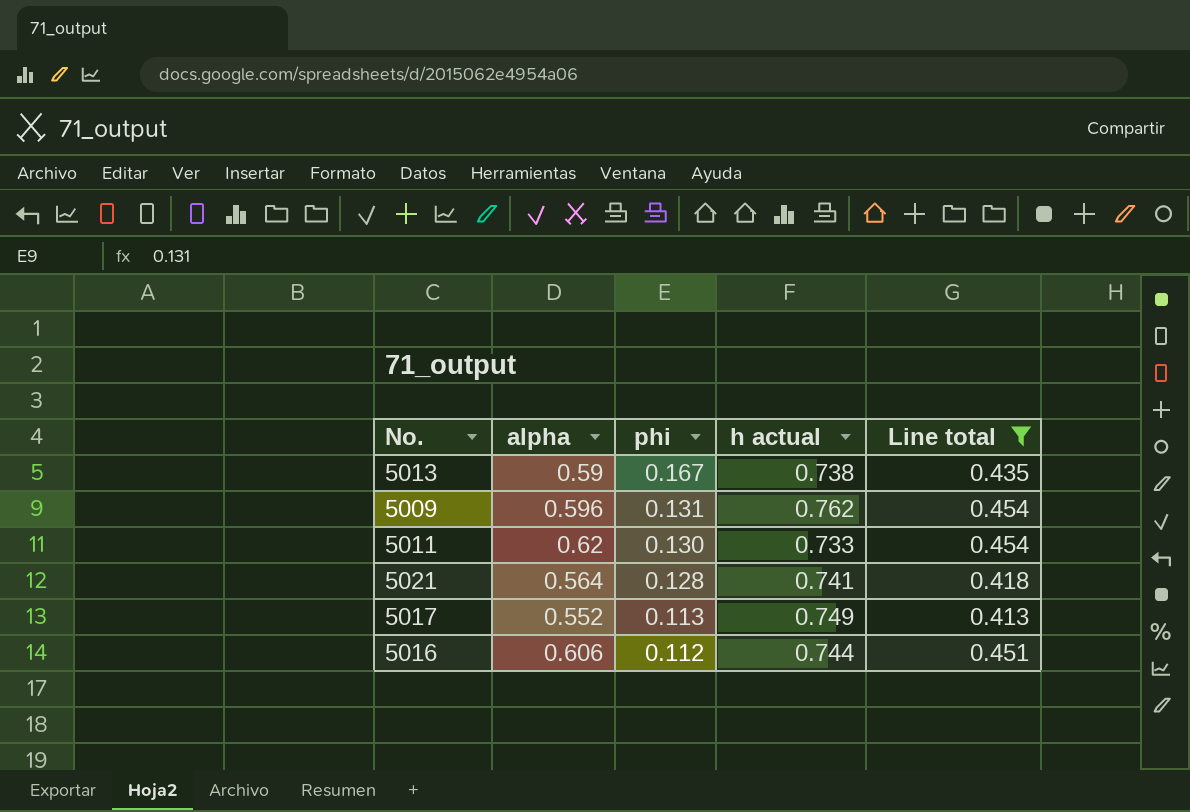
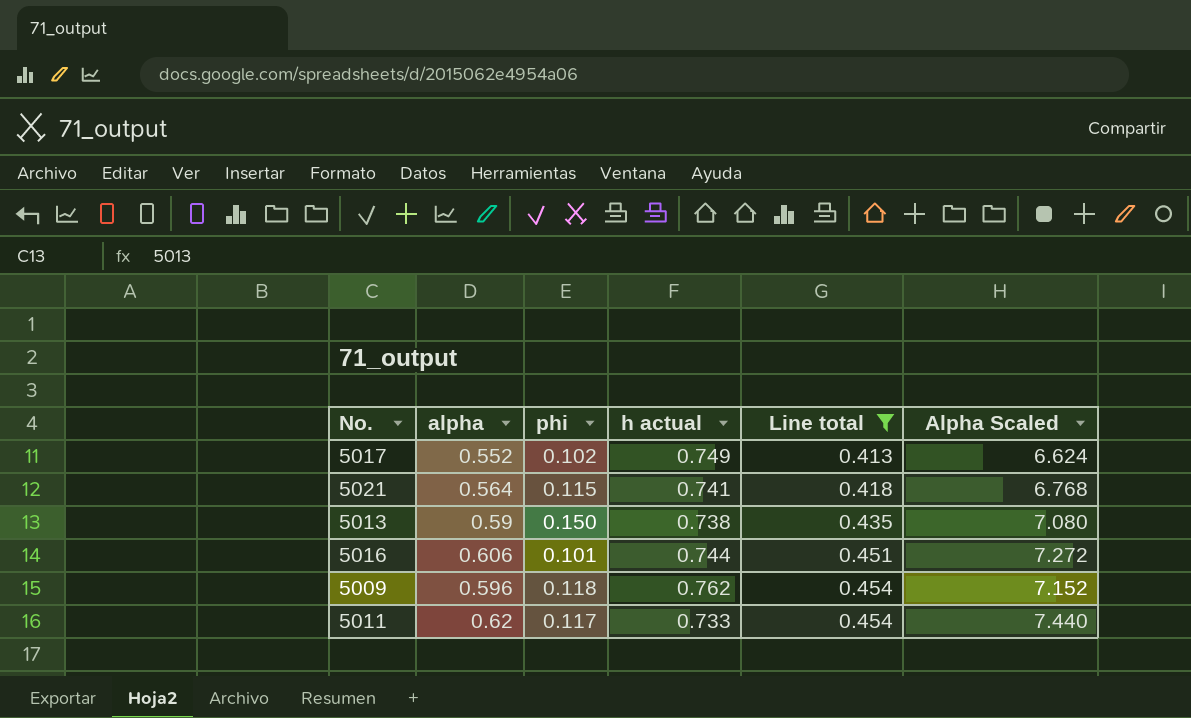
row order: phi descending -> Line total ascending
column Alpha Scaled | formula: none -> [alpha] * 12
5017 | phi: 0.113 -> 0.102
5021 | phi: 0.128 -> 0.115
5013 | phi: 0.167 -> 0.150
5016 | phi: 0.112 -> 0.101
5009 | phi: 0.131 -> 0.118
5011 | phi: 0.130 -> 0.117

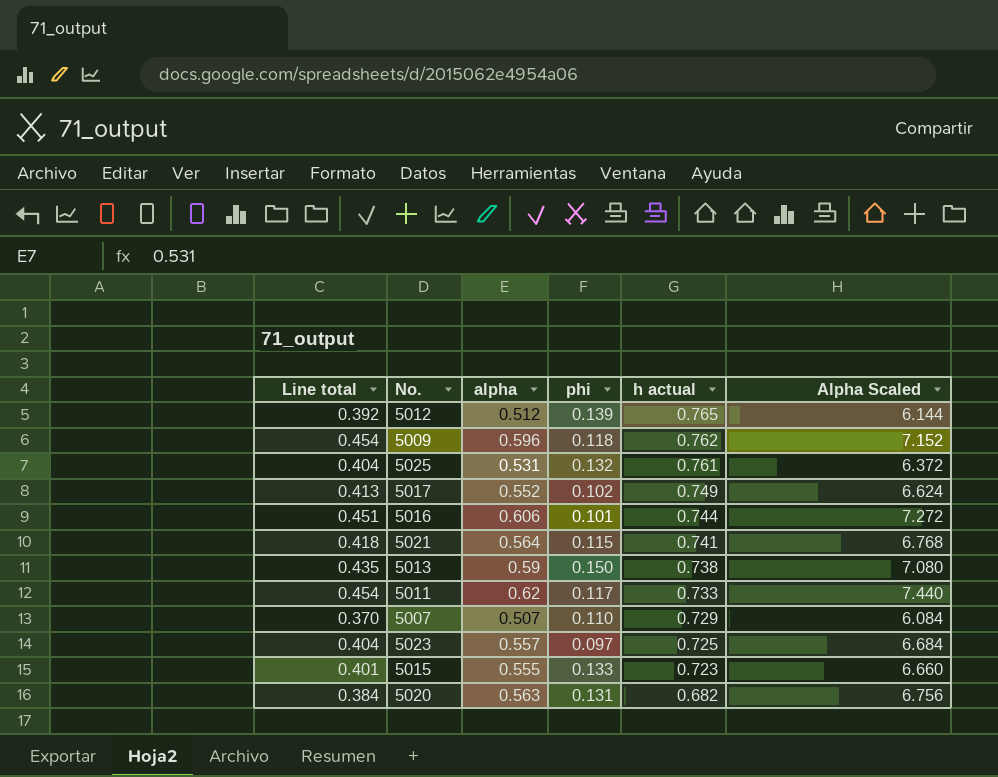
filter: Line total >= 0.413 -> none
row order: Line total ascending -> h actual descending
column Line total | position: 5 -> 1

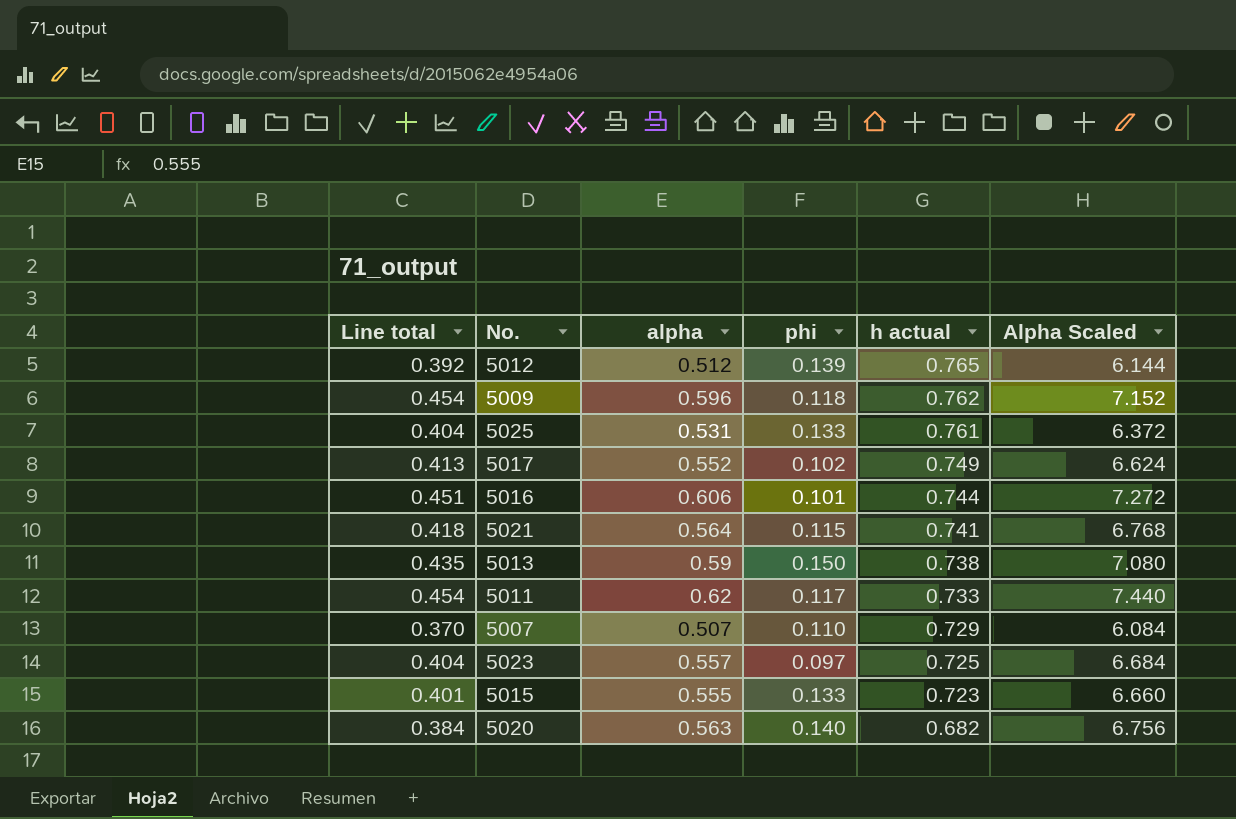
5025 | phi: 0.132 -> 0.133
5020 | phi: 0.131 -> 0.140

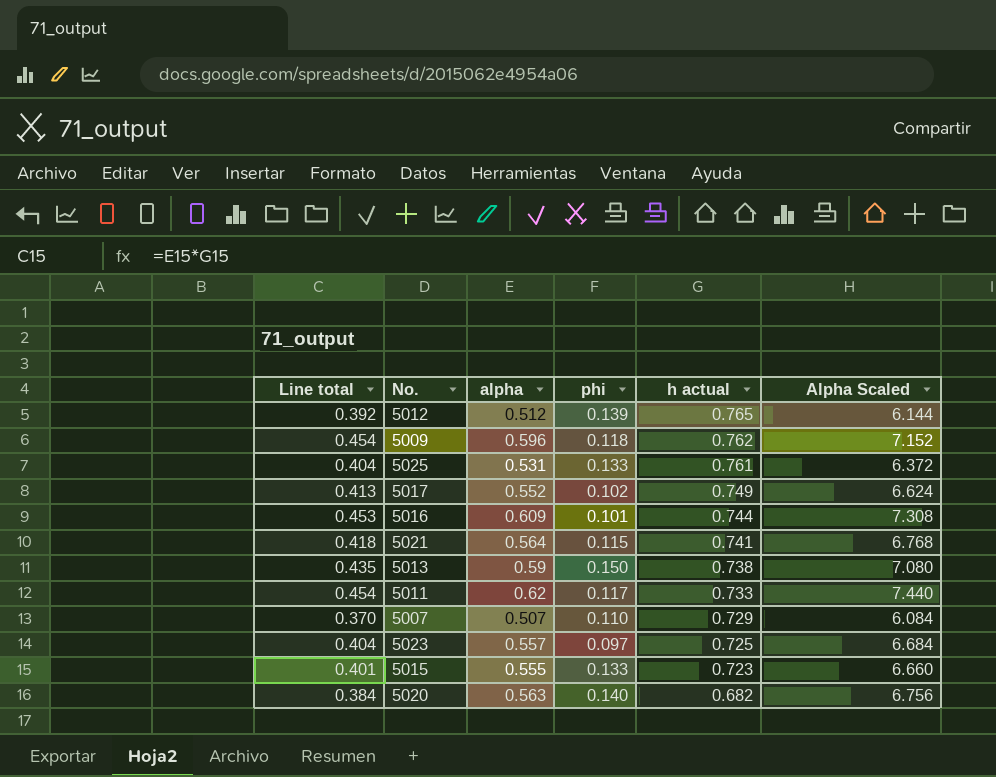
5016 | Line total: 0.451 -> 0.453
5016 | alpha: 0.606 -> 0.609
5016 | Alpha Scaled: 7.272 -> 7.308

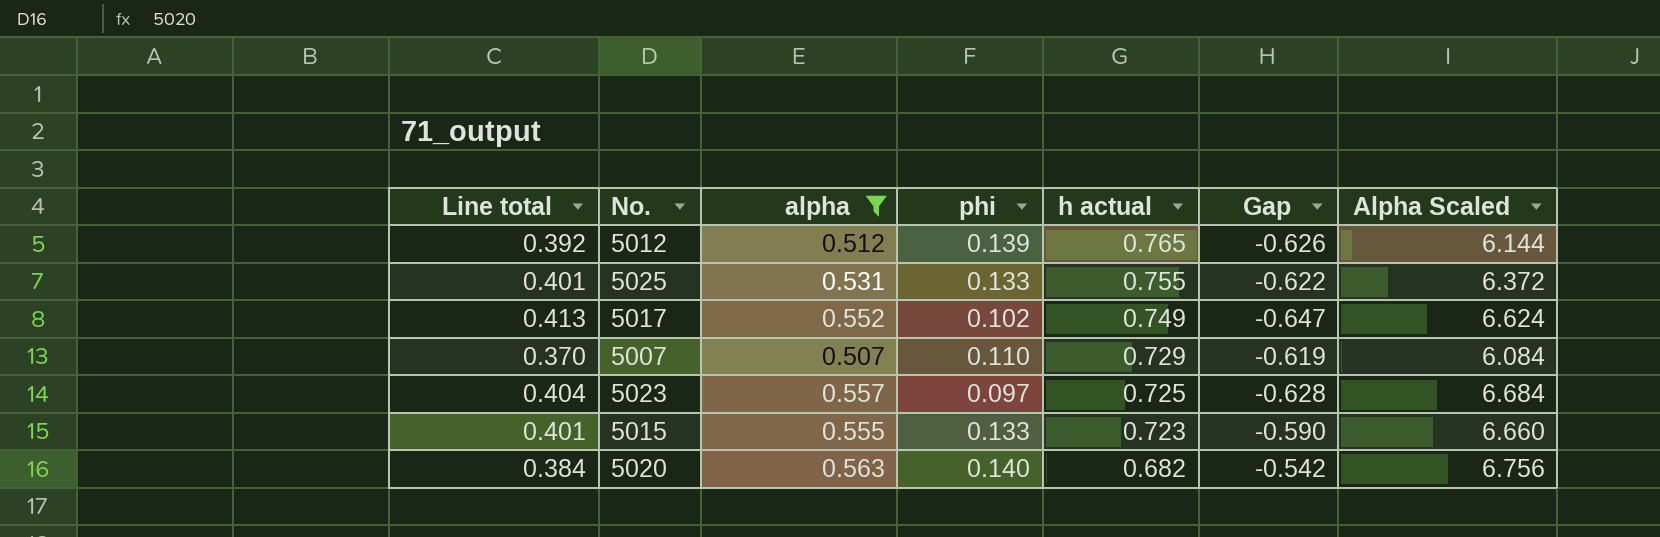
filter: none -> alpha <= 0.563
column Gap | formula: none -> [phi] - [h actual]
5025 | Line total: 0.404 -> 0.401
5025 | h actual: 0.761 -> 0.755

